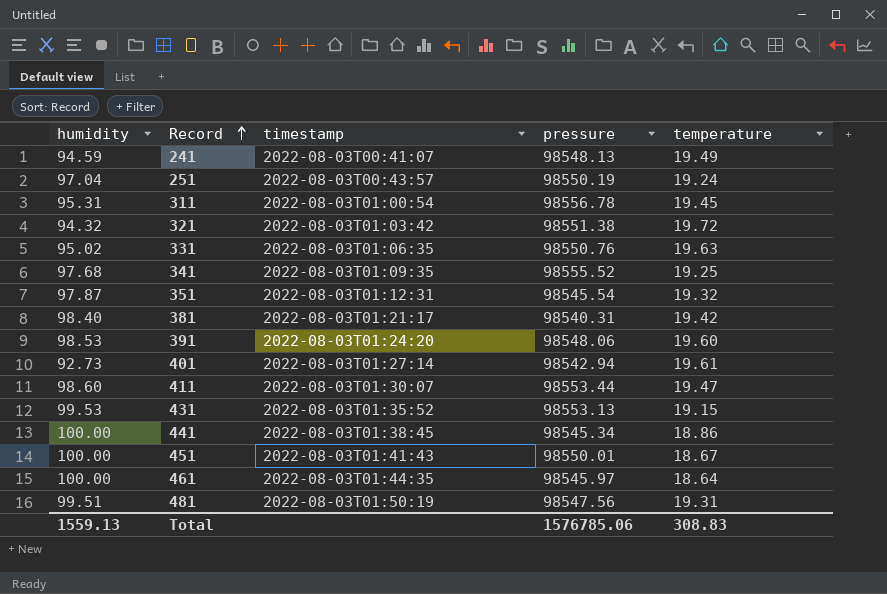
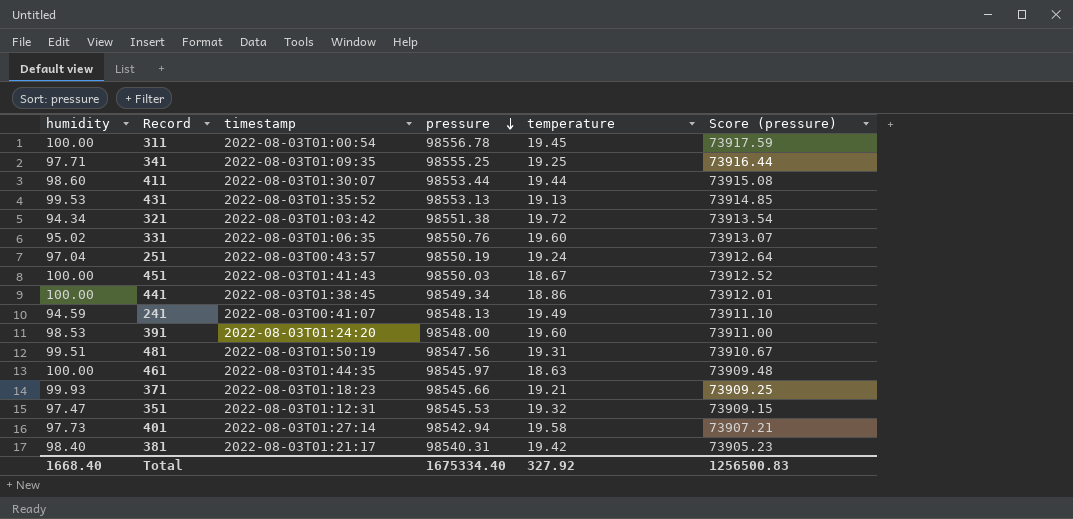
row order: Record ascending -> pressure descending
column Score (pressure) | formula: none -> [pressure] * 0.75
311 | humidity: 95.31 -> 100.00
341 | humidity: 97.68 -> 97.71
341 | pressure: 98555.52 -> 98555.25
411 | temperature: 19.47 -> 19.44
431 | temperature: 19.15 -> 19.13
321 | humidity: 94.32 -> 94.34
331 | temperature: 19.63 -> 19.60
451 | pressure: 98550.01 -> 98550.03
441 | pressure: 98545.34 -> 98549.34
391 | pressure: 98548.06 -> 98548.00
461 | temperature: 18.64 -> 18.63
row 371: none -> 99.93 | 2022-08-03T01:18:23 | 98545.66 | 19.21 | 73909.25
351 | humidity: 97.87 -> 97.47
351 | pressure: 98545.54 -> 98545.53
401 | humidity: 92.73 -> 97.73
401 | temperature: 19.61 -> 19.58
Total | humidity: 1559.13 -> 1668.40
Total | pressure: 1576785.06 -> 1675334.40
Total | temperature: 308.83 -> 327.92

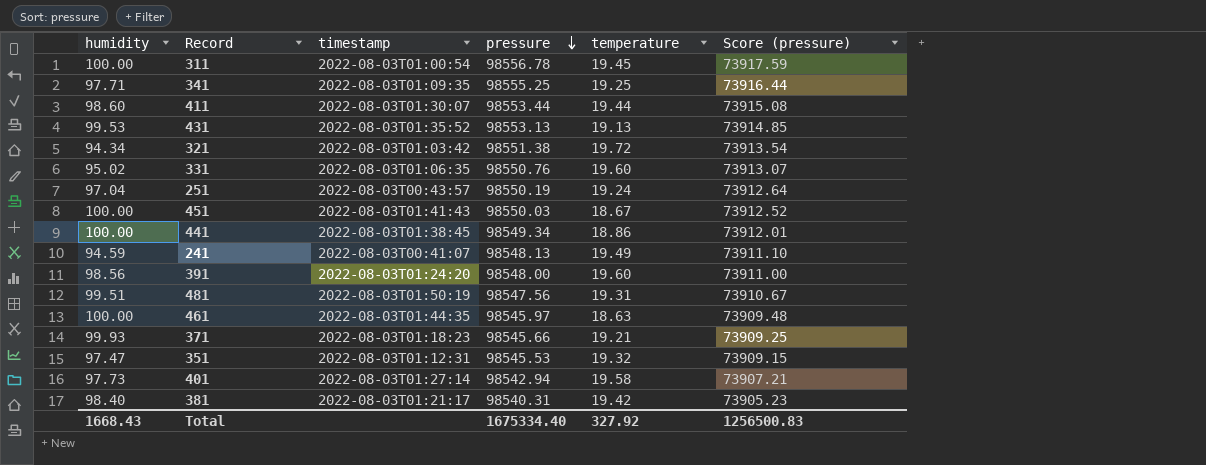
391 | humidity: 98.53 -> 98.56
Total | humidity: 1668.40 -> 1668.43

